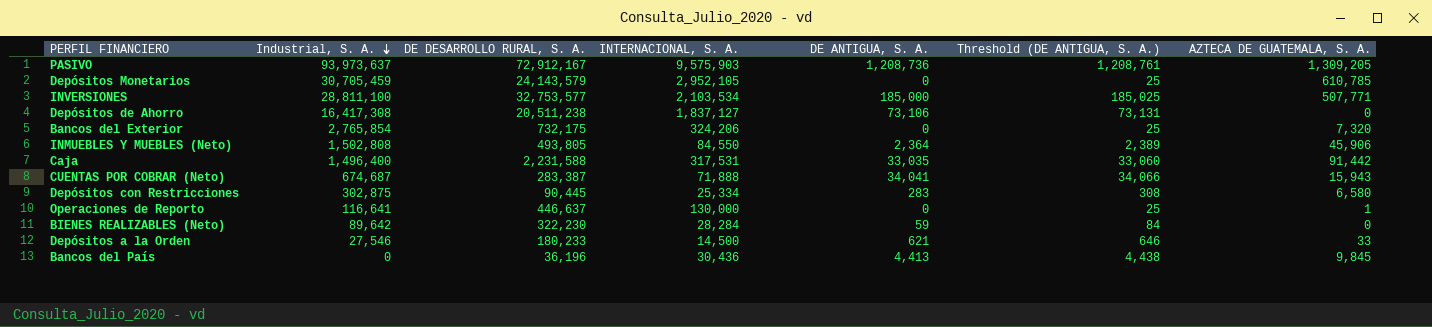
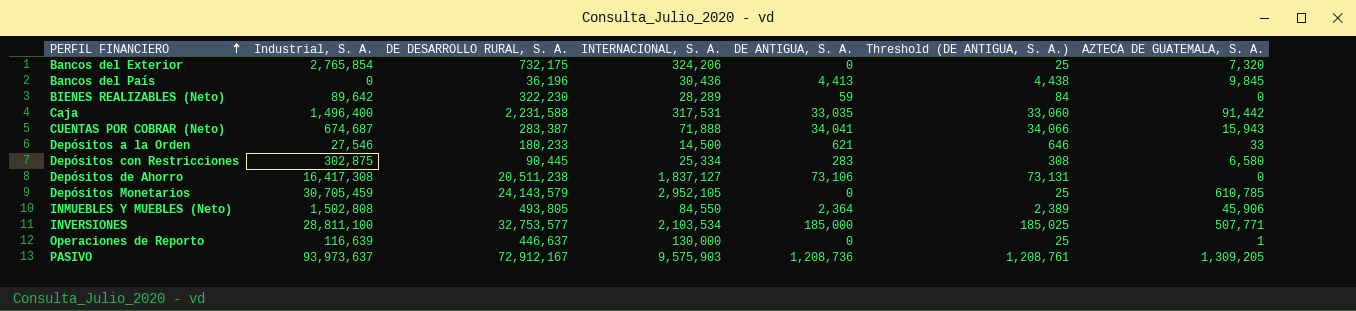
row order: Industrial, S. A. descending -> PERFIL FINANCIERO ascending
BIENES REALIZABLES (Neto) | INTERNACIONAL, S. A.: 28,284 -> 28,289
Operaciones de Reporto | Industrial, S. A.: 116,641 -> 116,639

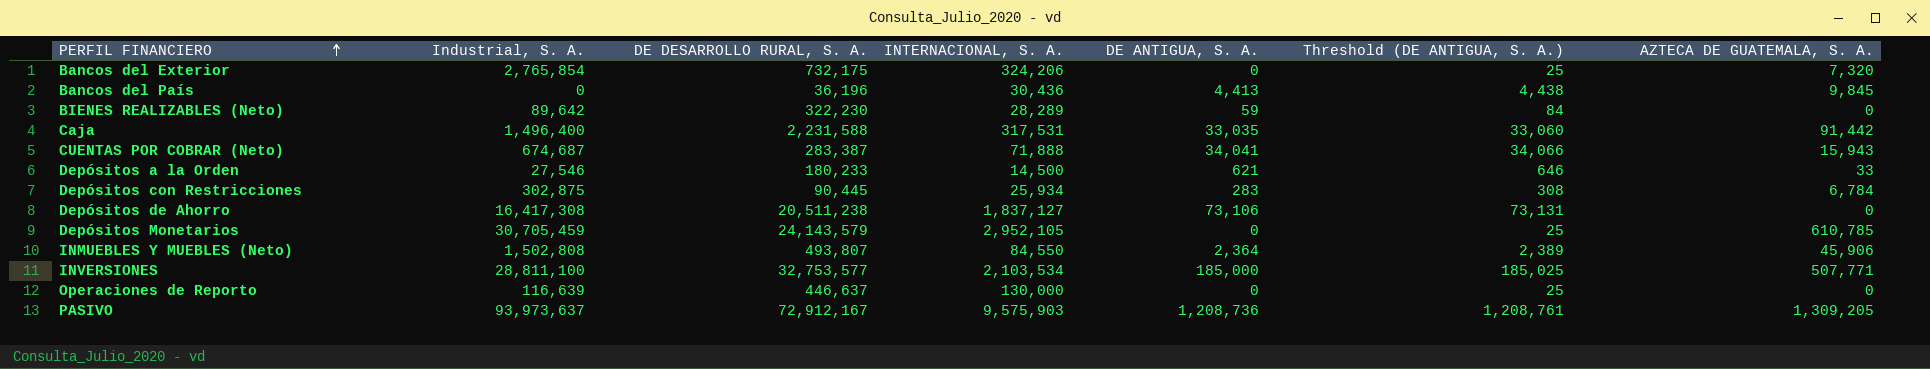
Depósitos con Restricciones | INTERNACIONAL, S. A.: 25,334 -> 25,934
Depósitos con Restricciones | AZTECA DE GUATEMALA, S. A.: 6,580 -> 6,784
INMUEBLES Y MUEBLES (Neto) | DE DESARROLLO RURAL, S. A.: 493,805 -> 493,807
Operaciones de Reporto | AZTECA DE GUATEMALA, S. A.: 1 -> 0

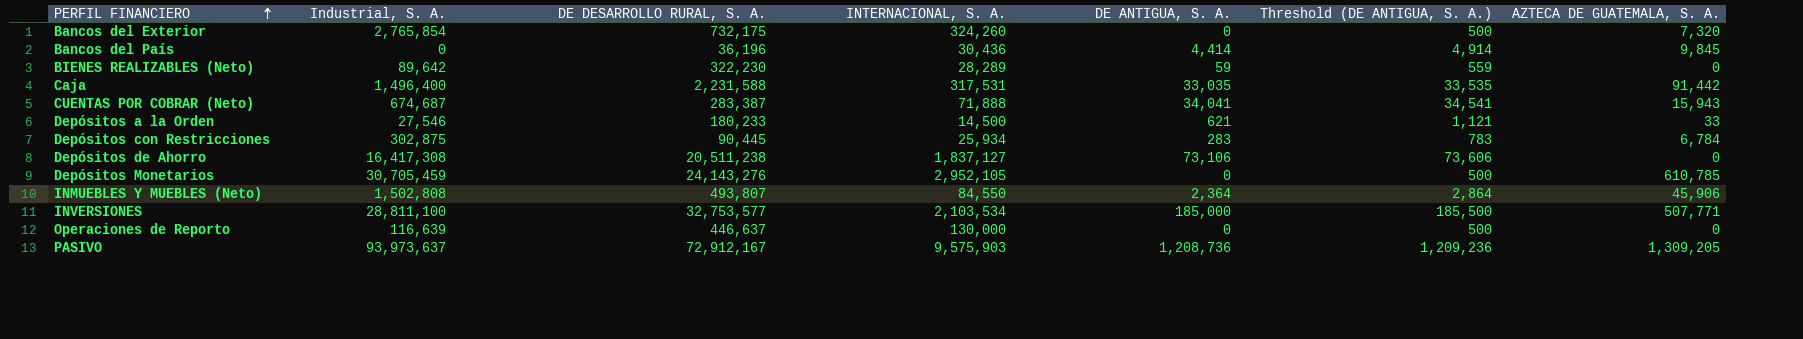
column Threshold (DE ANTIGUA, S. A.) | formula: [DE ANTIGUA, S. A.] + 25 -> [DE ANTIGUA, S. A.] + 500
Bancos del Exterior | INTERNACIONAL, S. A.: 324,206 -> 324,260
Bancos del País | DE ANTIGUA, S. A.: 4,413 -> 4,414
Depósitos Monetarios | DE DESARROLLO RURAL, S. A.: 24,143,579 -> 24,143,276

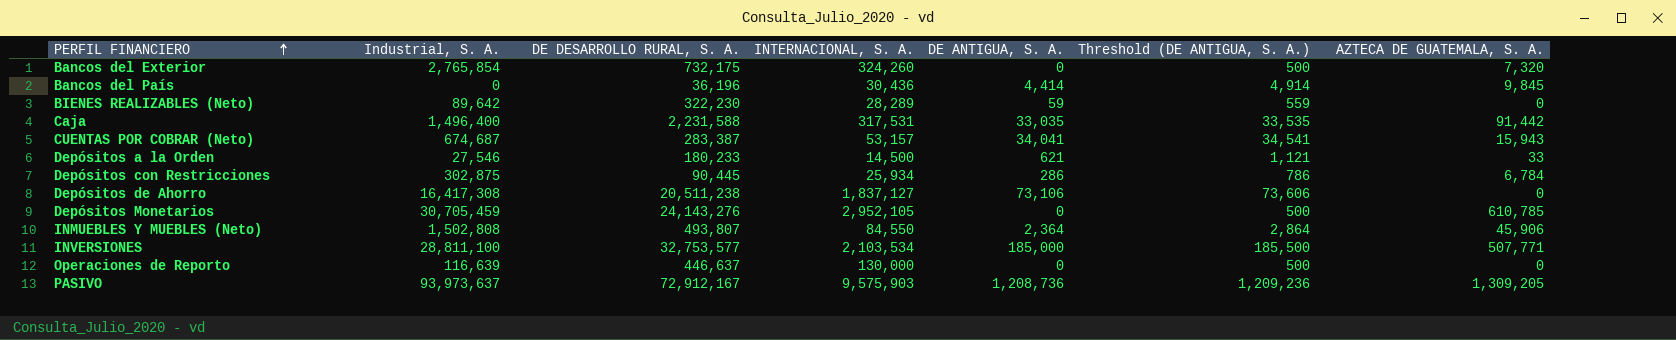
CUENTAS POR COBRAR (Neto) | INTERNACIONAL, S. A.: 71,888 -> 53,157
Depósitos con Restricciones | DE ANTIGUA, S. A.: 283 -> 286
Depósitos con Restricciones | Threshold (DE ANTIGUA, S. A.): 783 -> 786

